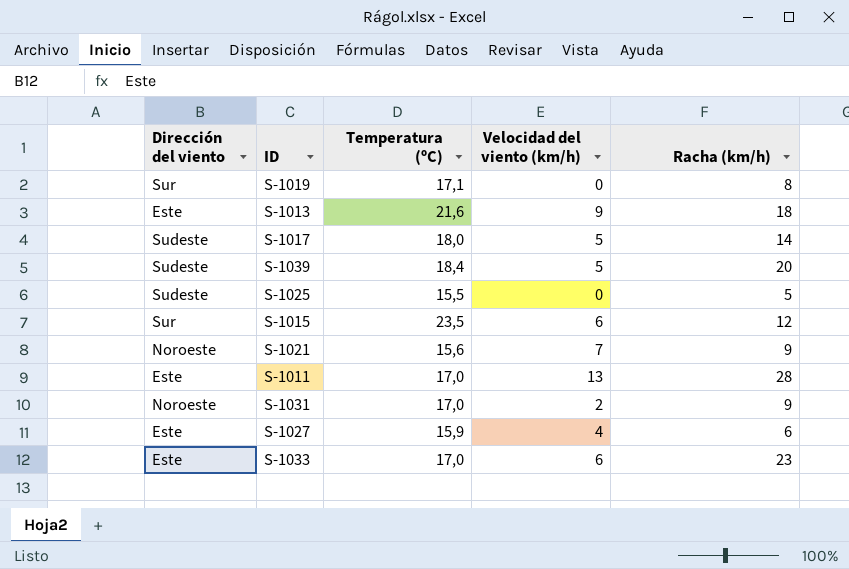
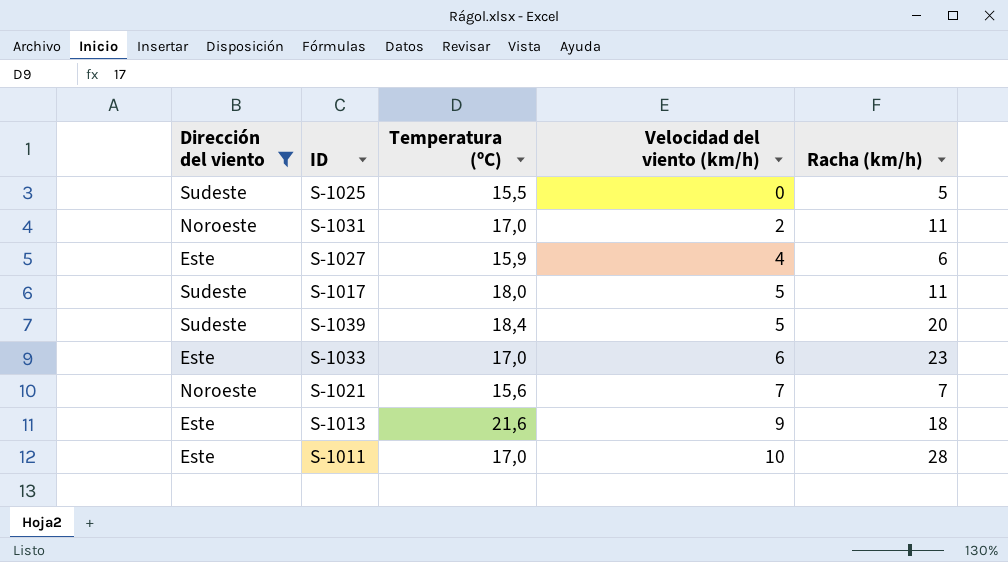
filter: none -> Dirección del viento != Sur
row order: none -> Velocidad del viento (km/h) ascending
S-1031 | Racha (km/h): 9 -> 11
S-1017 | Racha (km/h): 14 -> 11
S-1021 | Racha (km/h): 9 -> 7
S-1011 | Velocidad del viento (km/h): 13 -> 10

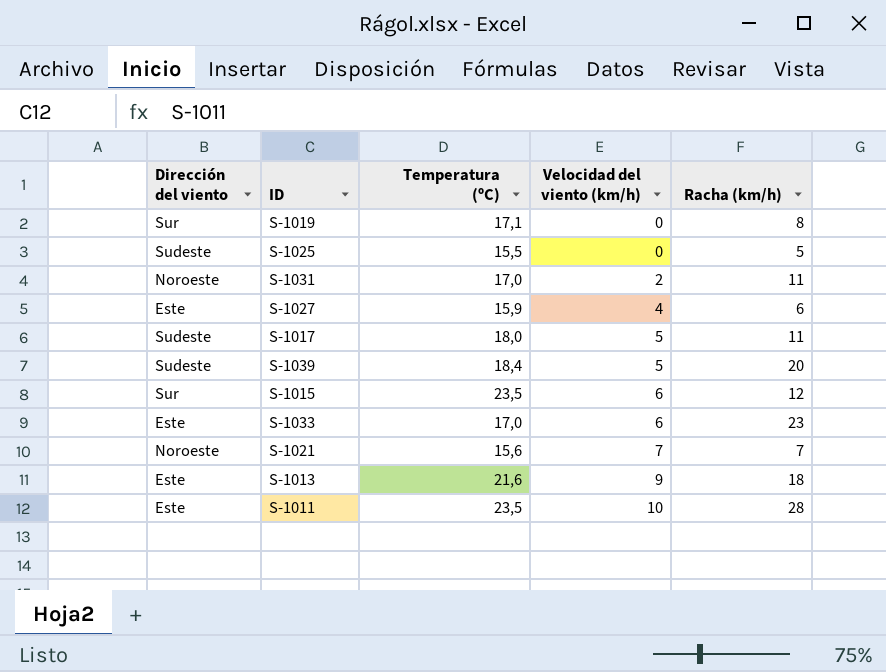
filter: Dirección del viento != Sur -> none
S-1011 | Temperatura (ºC): 17,0 -> 23,5

